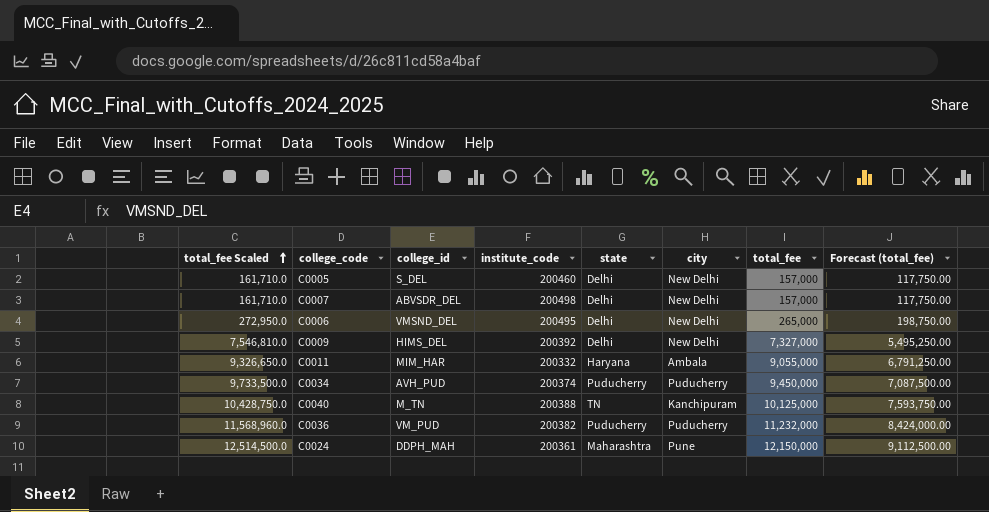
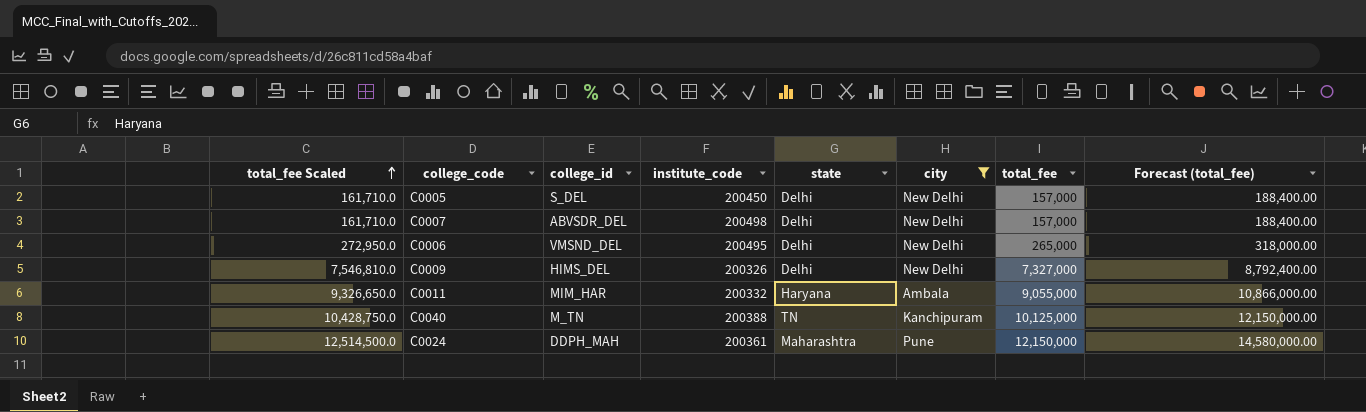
filter: none -> city != Puducherry
column Forecast (total_fee) | formula: [total_fee] * 0.75 -> [total_fee] * 1.2
C0005 | institute_code: 200460 -> 200450
C0009 | institute_code: 200392 -> 200326

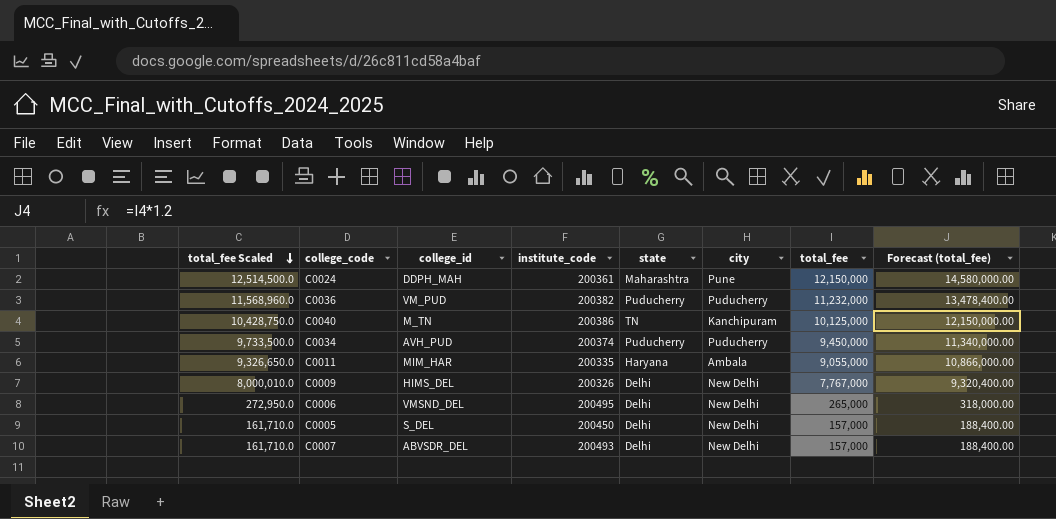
filter: city != Puducherry -> none
row order: total_fee Scaled ascending -> total_fee Scaled descending
C0040 | institute_code: 200388 -> 200386
C0011 | institute_code: 200332 -> 200335
C0009 | total_fee Scaled: 7,546,810.0 -> 8,000,010.0
C0009 | total_fee: 7,327,000 -> 7,767,000
C0009 | Forecast (total_fee): 8,792,400.00 -> 9,320,400.00
C0007 | institute_code: 200498 -> 200493

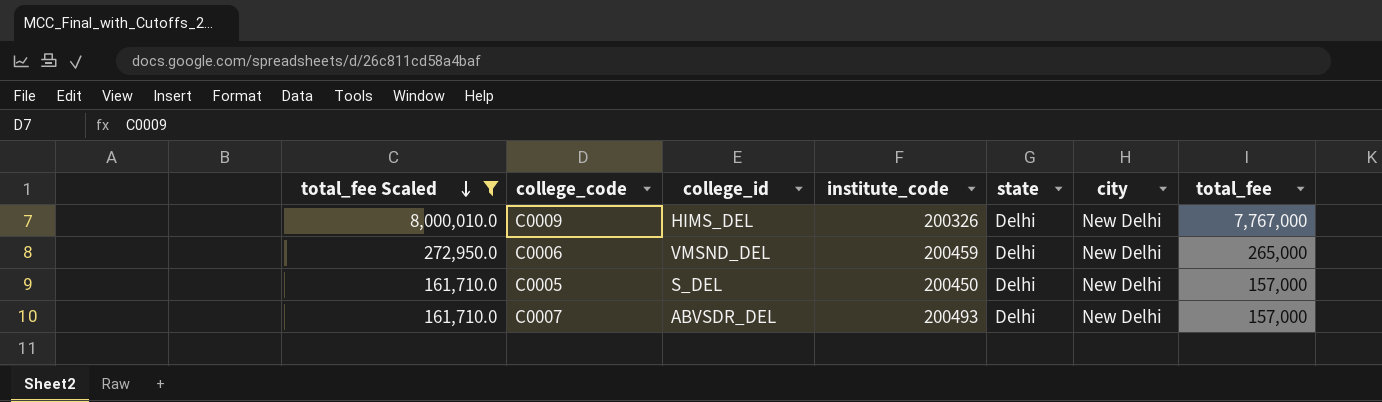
filter: none -> total_fee Scaled <= 8,000,010.0
column Forecast (total_fee) | formula: [total_fee] * 1.2 -> none
C0006 | institute_code: 200495 -> 200459

